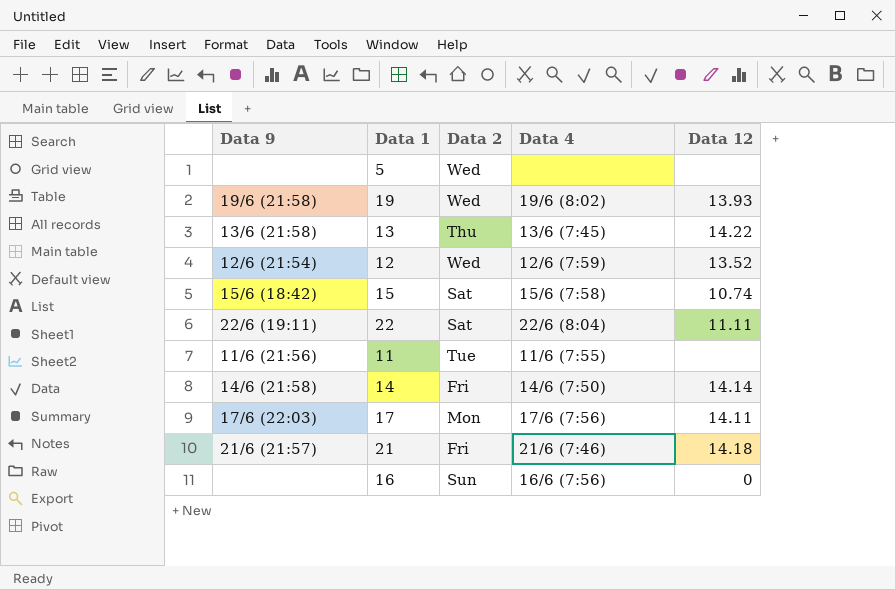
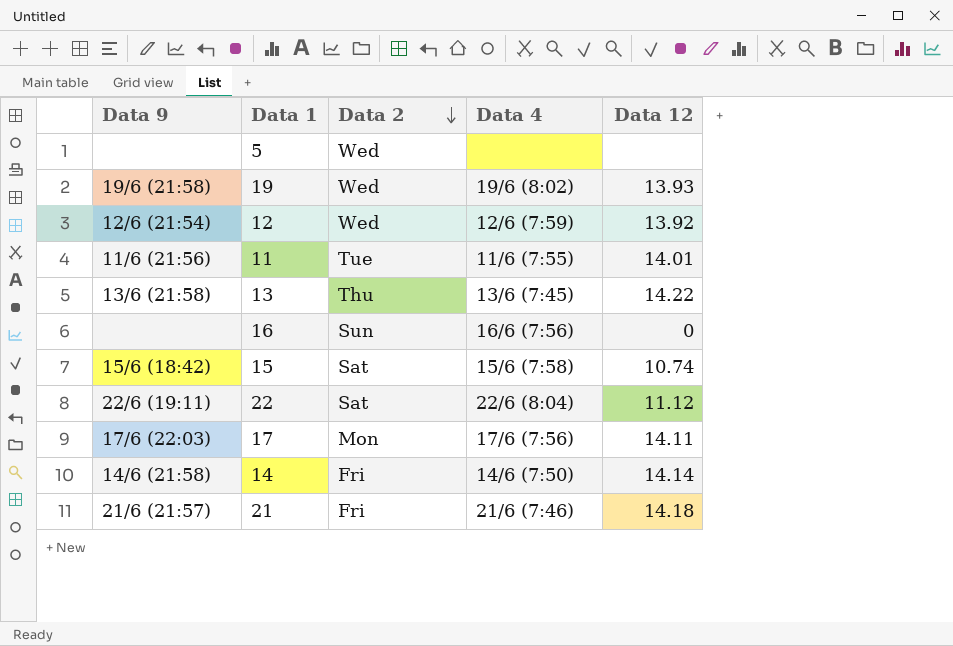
row order: none -> Data 2 descending
12 | Data 12: 13.52 -> 13.92
11 | Data 12: none -> 14.01
22 | Data 12: 11.11 -> 11.12

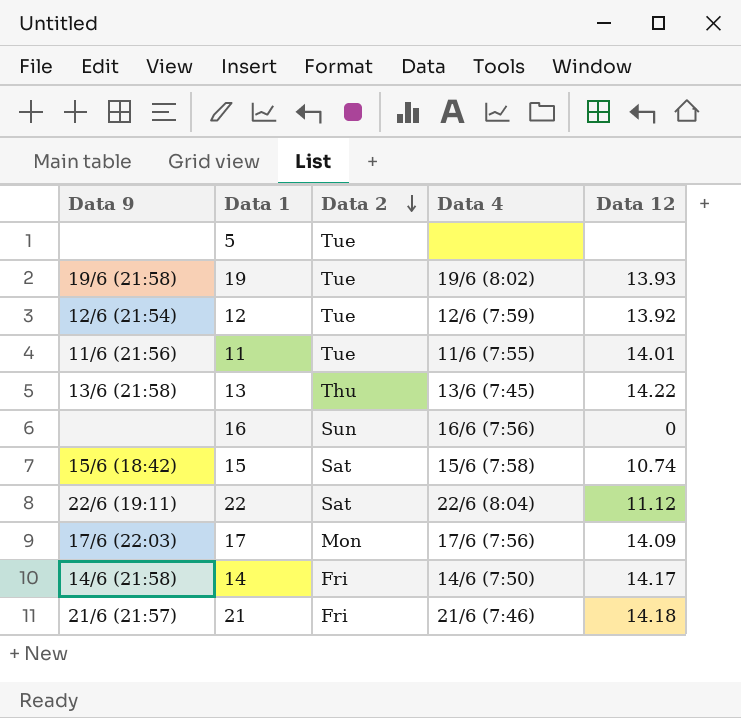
5 | Data 2: Wed -> Tue
19 | Data 2: Wed -> Tue
12 | Data 2: Wed -> Tue
17 | Data 12: 14.11 -> 14.09
14 | Data 12: 14.14 -> 14.17

